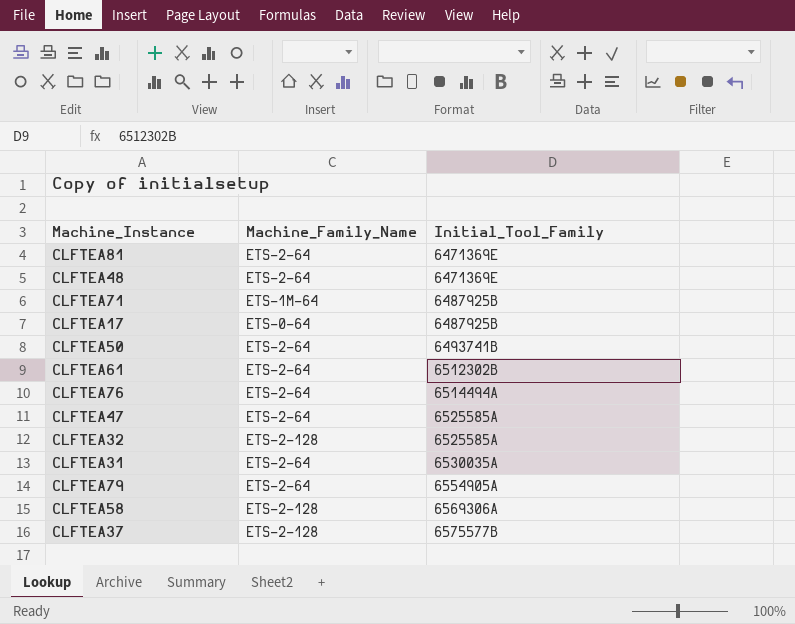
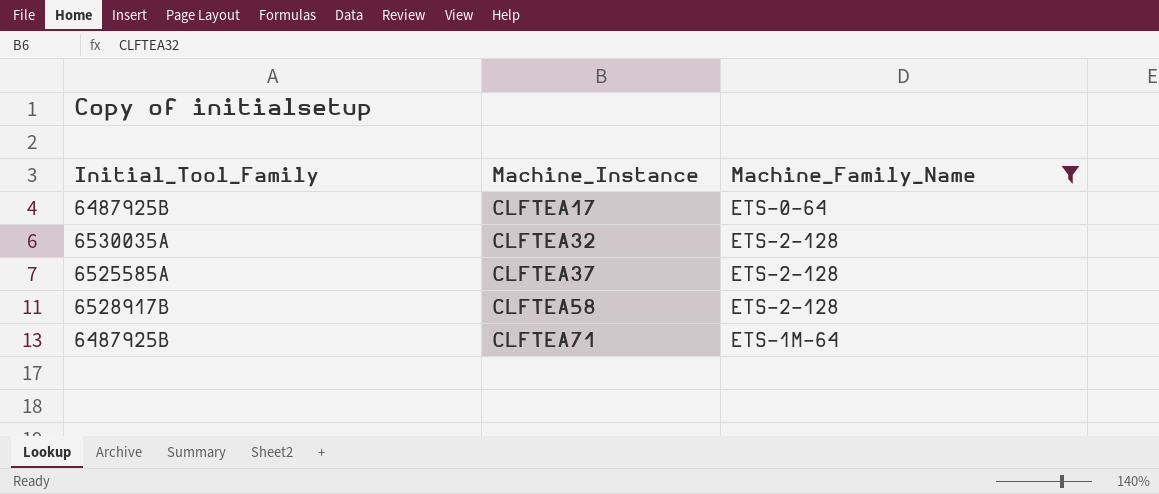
filter: none -> Machine_Family_Name != ETS-2-64
row order: Initial_Tool_Family ascending -> Machine_Instance ascending
column Initial_Tool_Family | position: 3 -> 1
CLFTEA32 | Initial_Tool_Family: 6525585A -> 6530035A
CLFTEA37 | Initial_Tool_Family: 6575577B -> 6525585A
CLFTEA58 | Initial_Tool_Family: 6569306A -> 6528917B

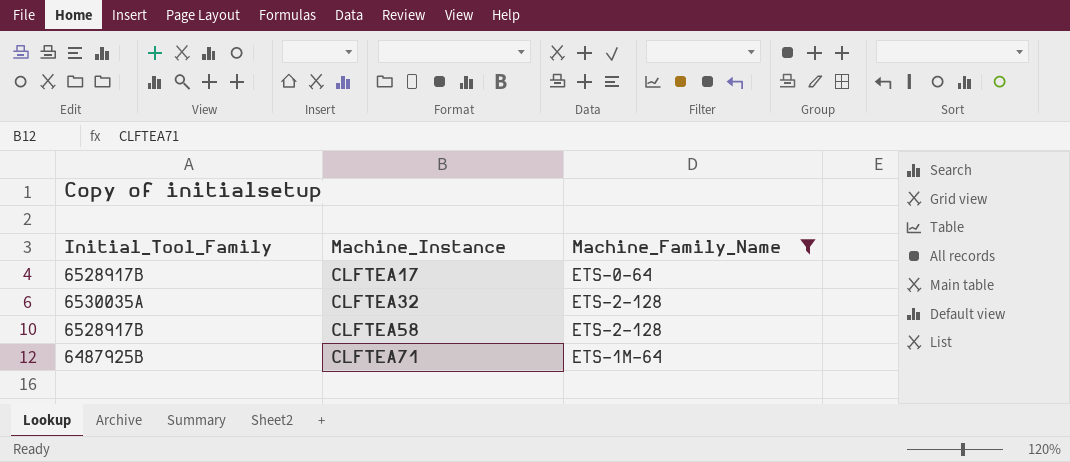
row CLFTEA37: 6525585A | ETS-2-128 -> none
CLFTEA17 | Initial_Tool_Family: 6487925B -> 6528917B

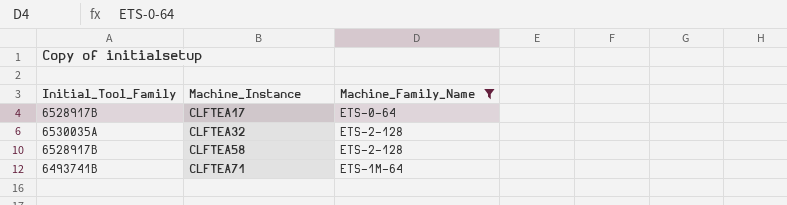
CLFTEA71 | Initial_Tool_Family: 6487925B -> 6493741B

